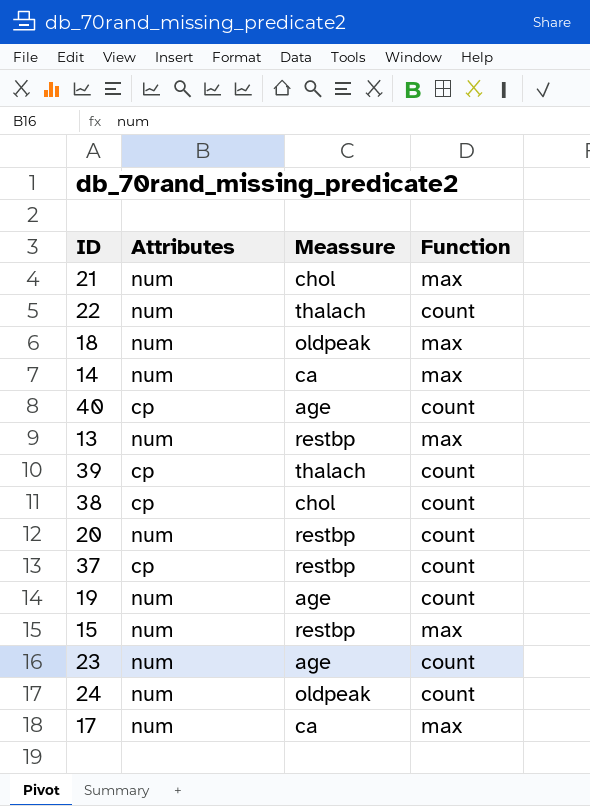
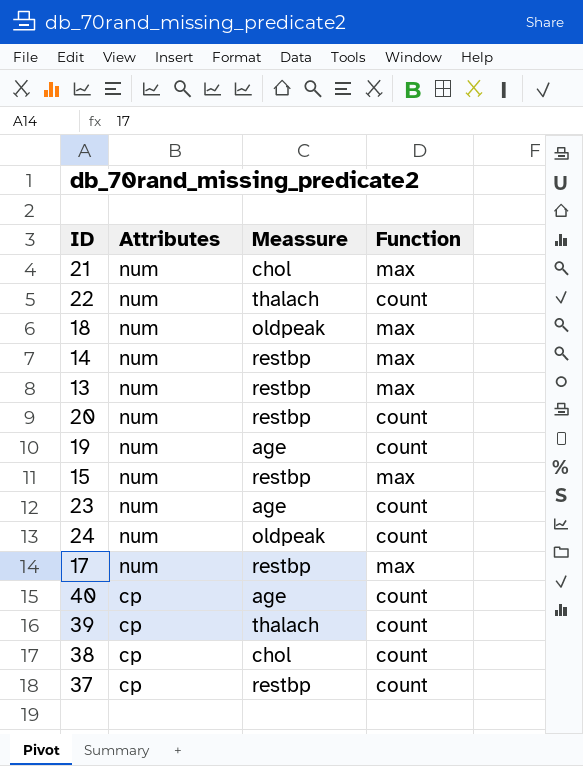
row order: none -> Attributes descending
14 | Meassure: ca -> restbp
17 | Meassure: ca -> restbp

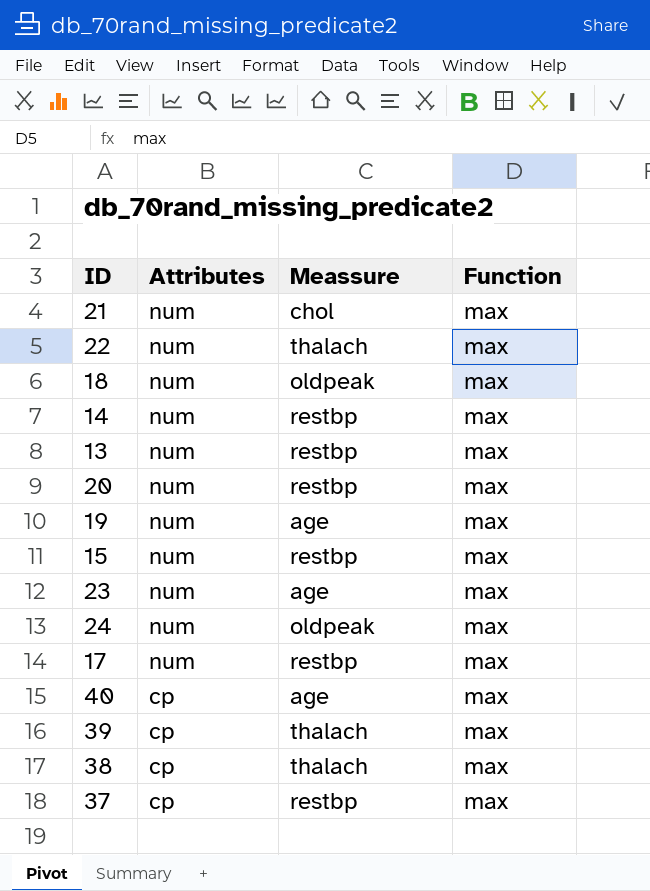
22 | Function: count -> max
20 | Function: count -> max
19 | Function: count -> max
23 | Function: count -> max
24 | Function: count -> max
40 | Function: count -> max
39 | Function: count -> max
38 | Meassure: chol -> thalach
38 | Function: count -> max
37 | Function: count -> max

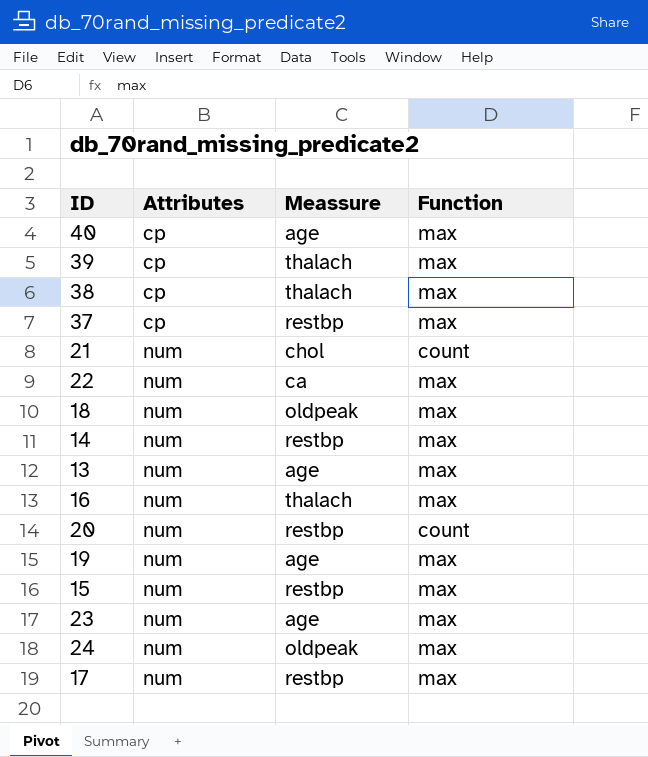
row order: Attributes descending -> Attributes ascending
21 | Function: max -> count
22 | Meassure: thalach -> ca
13 | Meassure: restbp -> age
row 16: none -> num | thalach | max
20 | Function: max -> count

